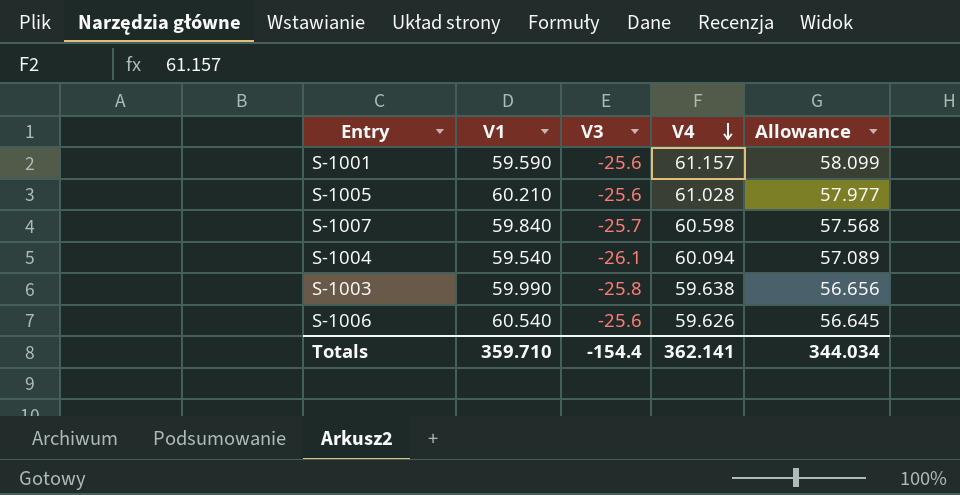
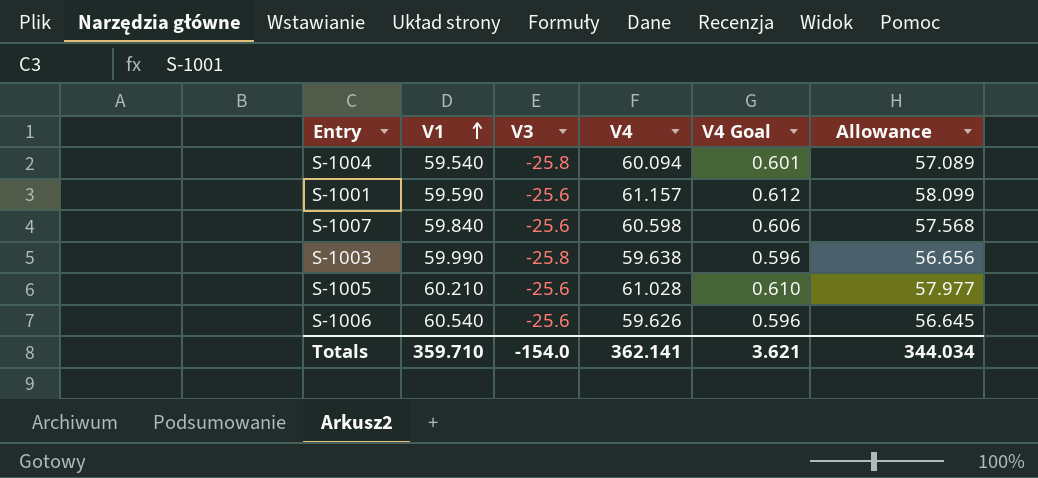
row order: V4 descending -> V1 ascending
column V4 Goal | formula: none -> [V4] * 0.01
S-1004 | V3: -26.1 -> -25.8
S-1007 | V3: -25.7 -> -25.6
Totals | V3: -154.4 -> -154.0

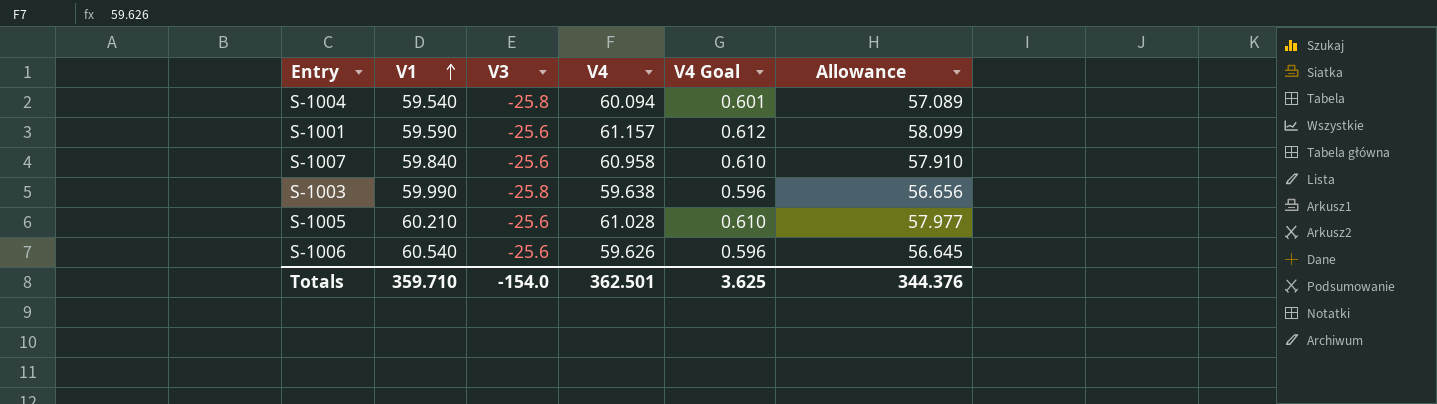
S-1007 | V4: 60.598 -> 60.958
S-1007 | V4 Goal: 0.606 -> 0.610
S-1007 | Allowance: 57.568 -> 57.910
Totals | V4: 362.141 -> 362.501
Totals | V4 Goal: 3.621 -> 3.625
Totals | Allowance: 344.034 -> 344.376

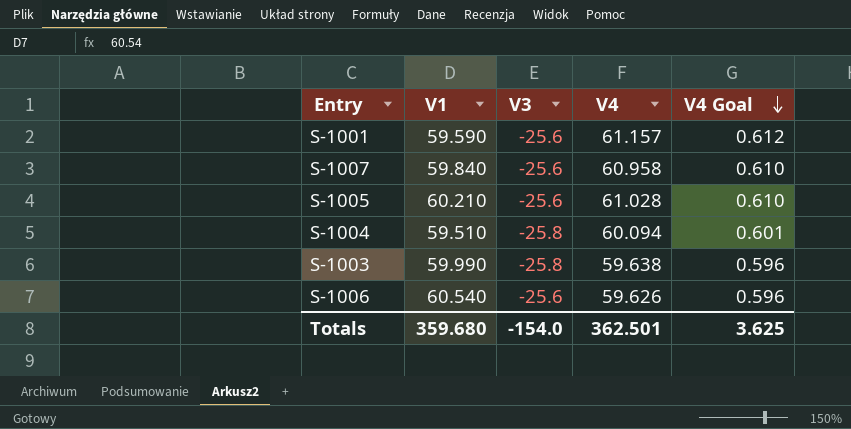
row order: V1 ascending -> V4 Goal descending
column Allowance | formula: [V4] * 0.95 -> none
S-1004 | V1: 59.540 -> 59.510
Totals | V1: 359.710 -> 359.680

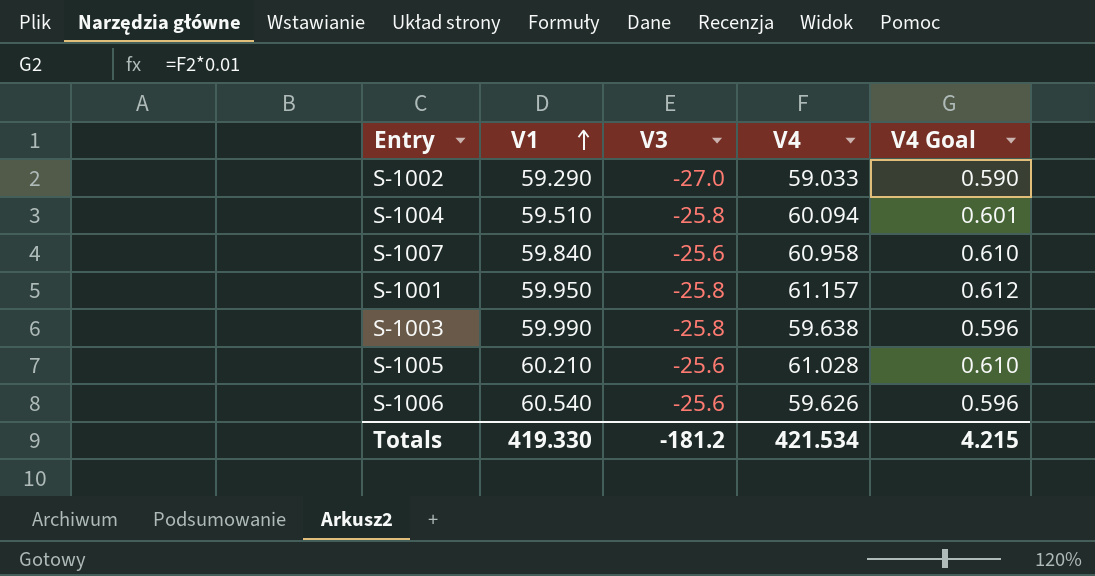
row order: V4 Goal descending -> V1 ascending
row S-1002: none -> 59.290 | -27.0 | 59.033 | 0.590
S-1001 | V1: 59.590 -> 59.950
S-1001 | V3: -25.6 -> -25.8
Totals | V1: 359.680 -> 419.330
Totals | V3: -154.0 -> -181.2
Totals | V4: 362.501 -> 421.534
Totals | V4 Goal: 3.625 -> 4.215

